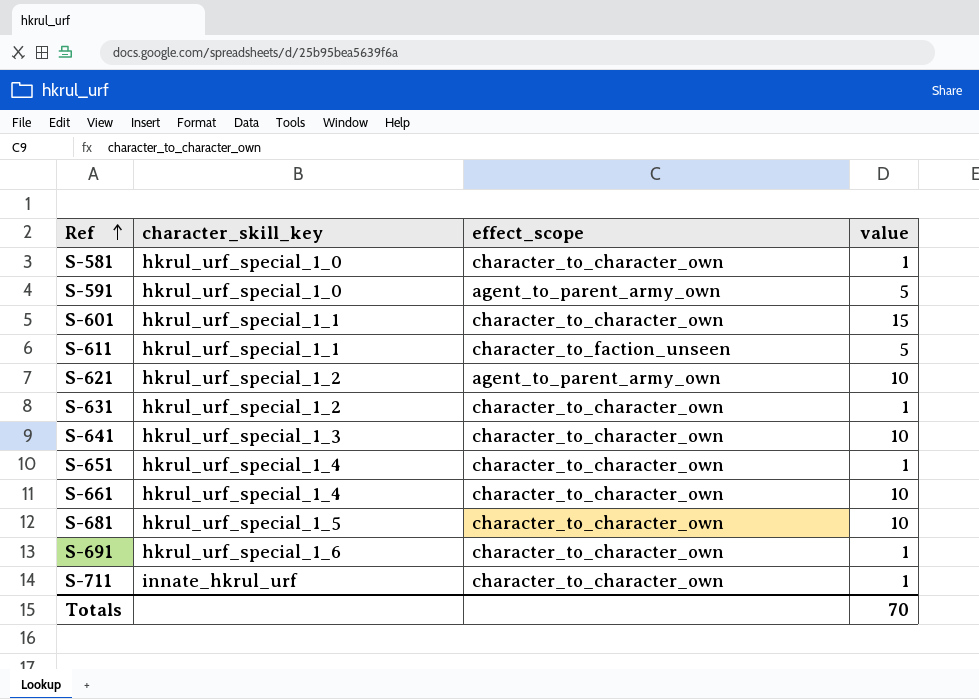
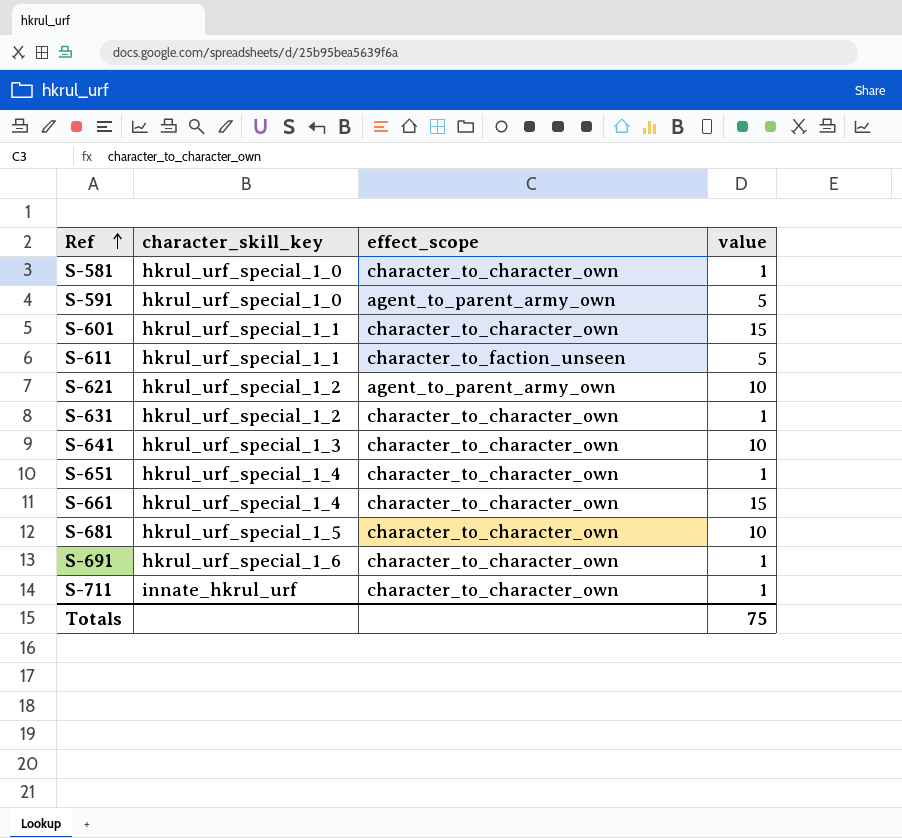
S-661 | value: 10 -> 15
Totals | value: 70 -> 75

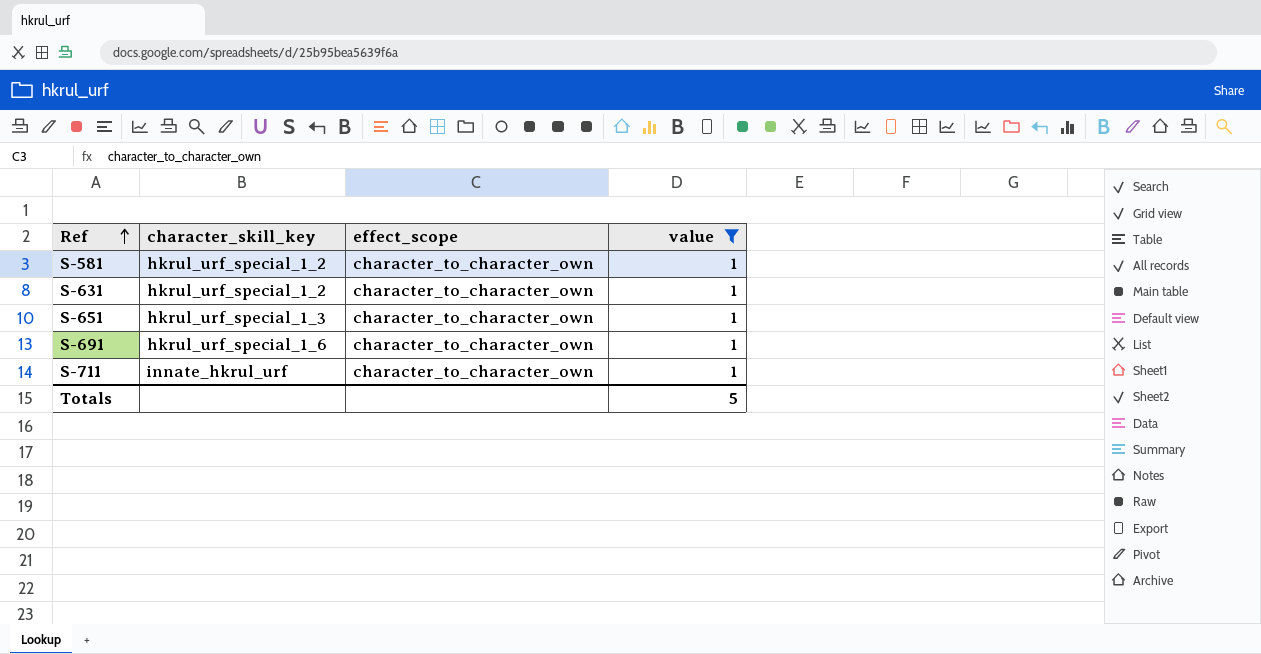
filter: none -> value = 1
S-581 | character_skill_key: hkrul_urf_special_1_0 -> hkrul_urf_special_1_2
S-651 | character_skill_key: hkrul_urf_special_1_4 -> hkrul_urf_special_1_3
Totals | value: 75 -> 5

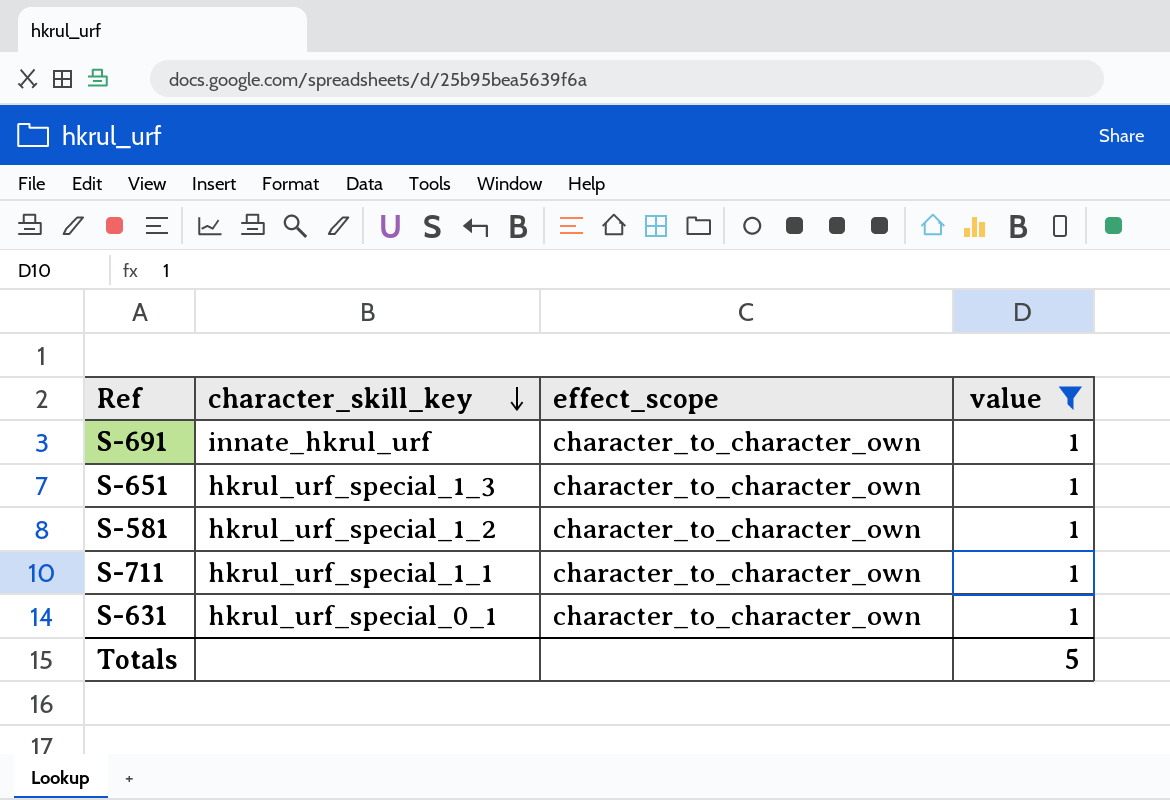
row order: Ref ascending -> character_skill_key descending
S-691 | character_skill_key: hkrul_urf_special_1_6 -> innate_hkrul_urf
S-711 | character_skill_key: innate_hkrul_urf -> hkrul_urf_special_1_1
S-631 | character_skill_key: hkrul_urf_special_1_2 -> hkrul_urf_special_0_1

